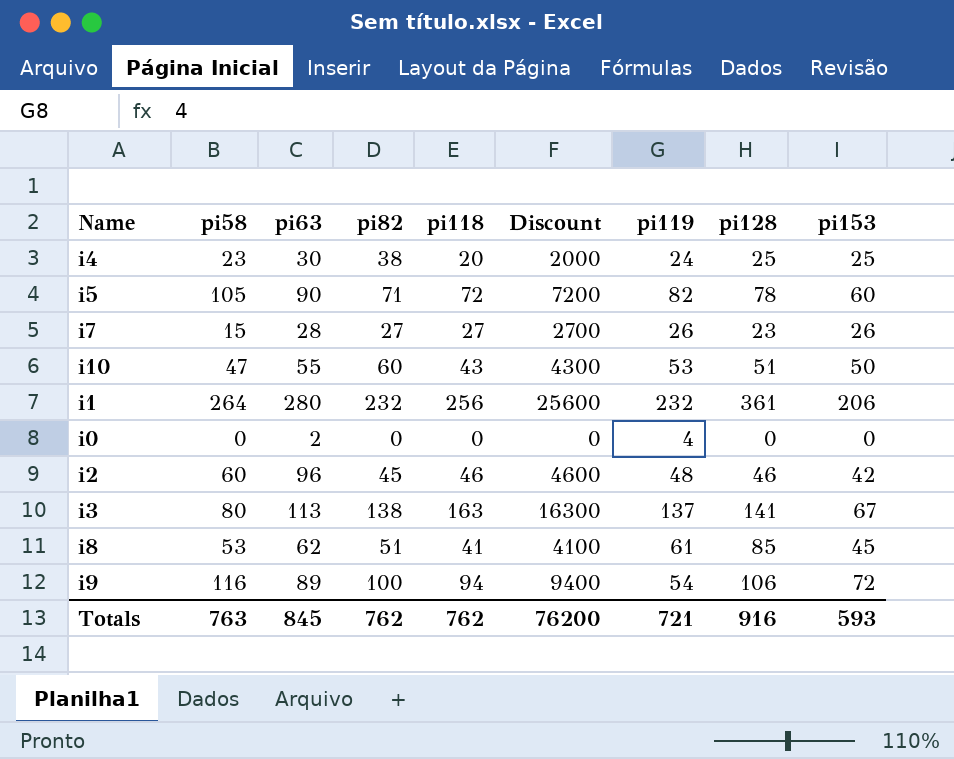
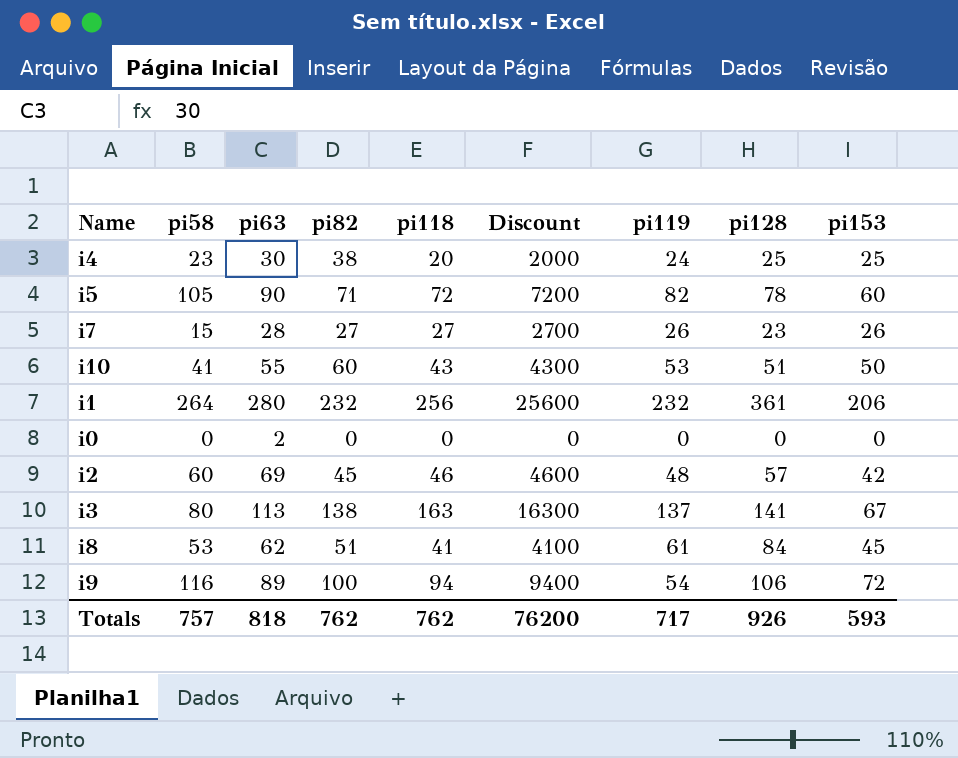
i10 | pi58: 47 -> 41
i0 | pi119: 4 -> 0
i2 | pi63: 96 -> 69
i2 | pi128: 46 -> 57
i8 | pi128: 85 -> 84
Totals | pi58: 763 -> 757
Totals | pi63: 845 -> 818
Totals | pi119: 721 -> 717
Totals | pi128: 916 -> 926

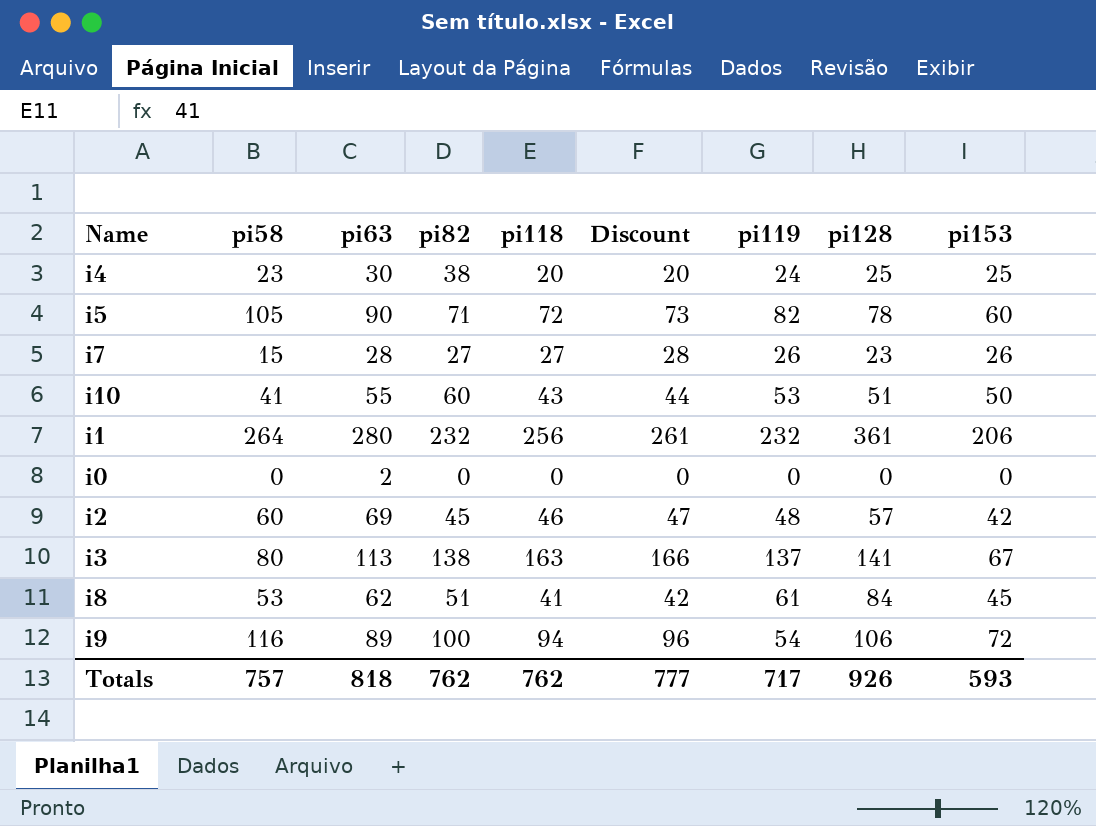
column Discount | formula: [pi118] * 100 -> [pi118] * 1.02
Totals | Discount: 76200 -> 777

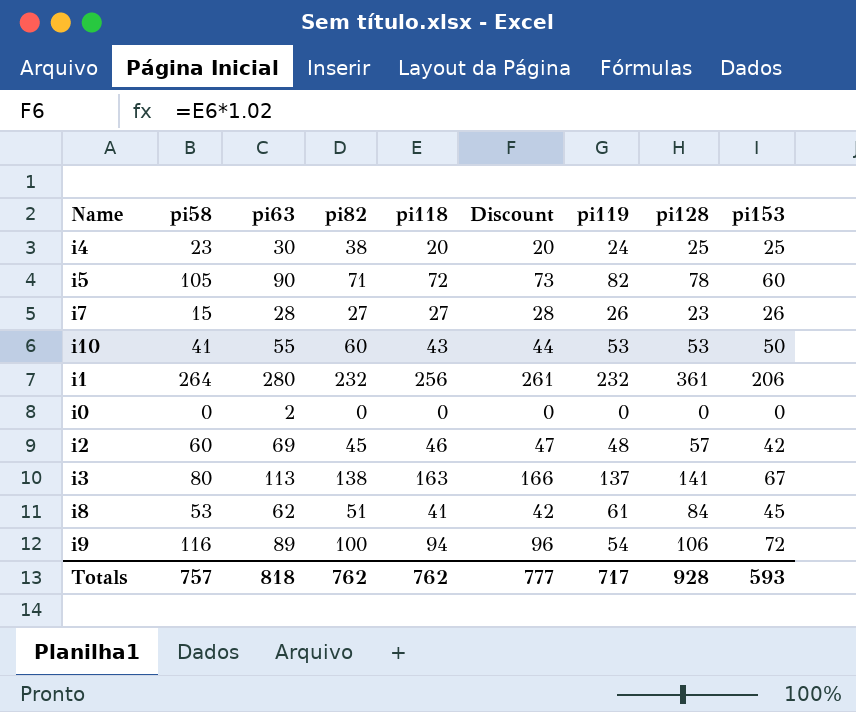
i10 | pi128: 51 -> 53
Totals | pi128: 926 -> 928

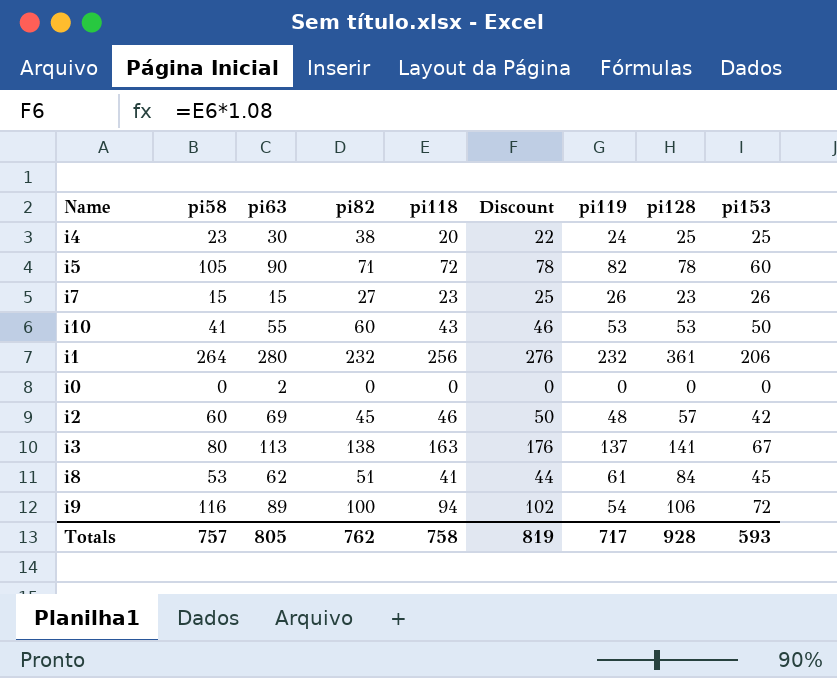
column Discount | formula: [pi118] * 1.02 -> [pi118] * 1.08
i7 | pi63: 28 -> 15
i7 | pi118: 27 -> 23
Totals | pi63: 818 -> 805
Totals | pi118: 762 -> 758
Totals | Discount: 777 -> 819

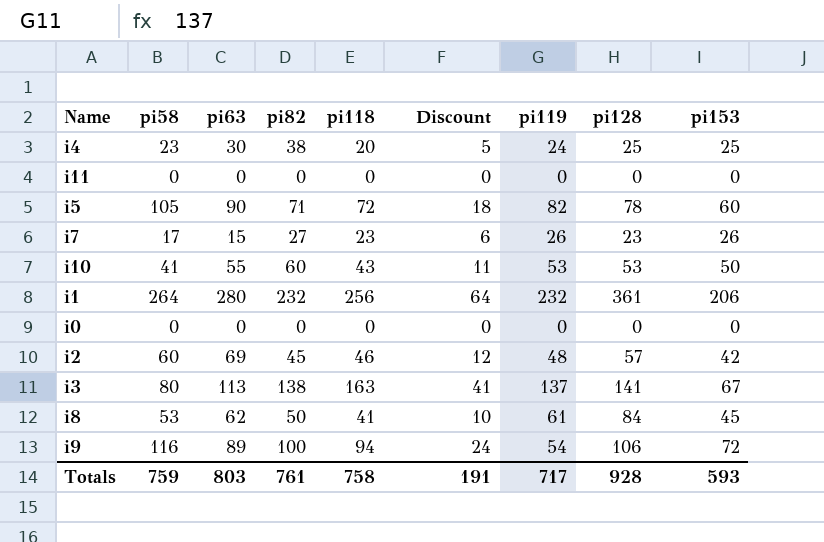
column Discount | formula: [pi118] * 1.08 -> [pi118] * 0.25
row i11: none -> 0 | 0 | 0 | 0 | 0 | 0 | 0 | 0
i7 | pi58: 15 -> 17
i0 | pi63: 2 -> 0
i8 | pi82: 51 -> 50
Totals | pi58: 757 -> 759
Totals | pi63: 805 -> 803
Totals | pi82: 762 -> 761
Totals | Discount: 819 -> 191

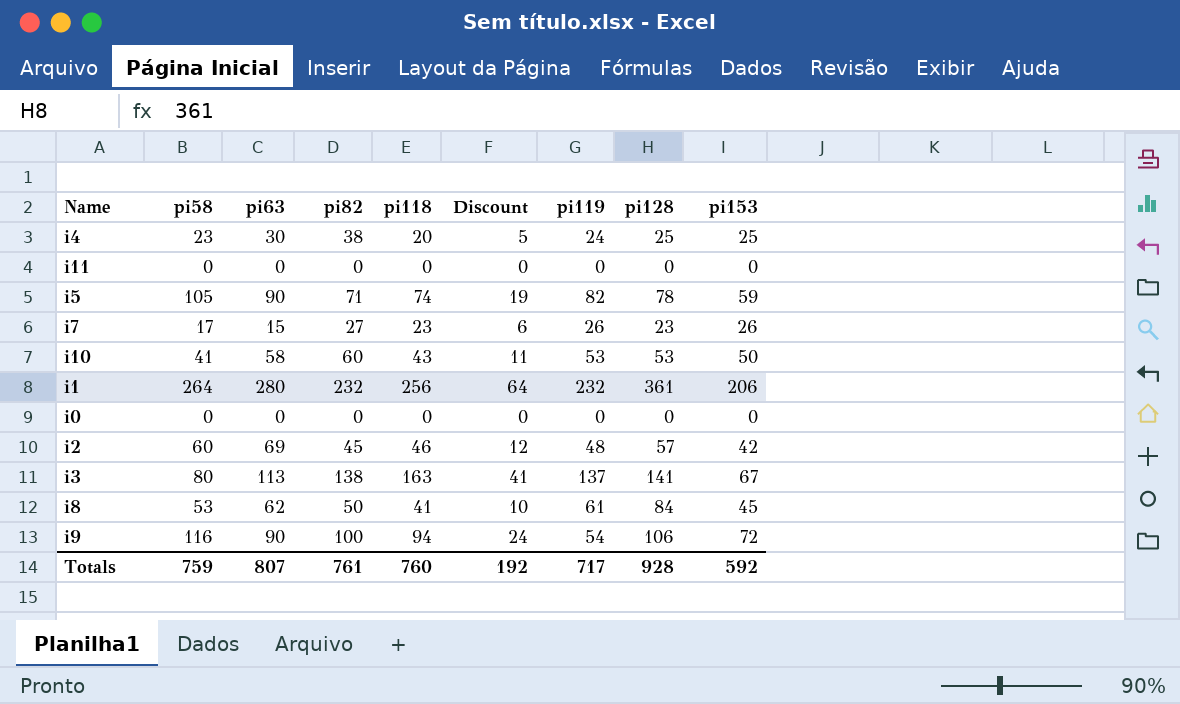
i5 | pi118: 72 -> 74
i5 | Discount: 18 -> 19
i5 | pi153: 60 -> 59
i10 | pi63: 55 -> 58
i9 | pi63: 89 -> 90
Totals | pi63: 803 -> 807
Totals | pi118: 758 -> 760
Totals | Discount: 191 -> 192
Totals | pi153: 593 -> 592

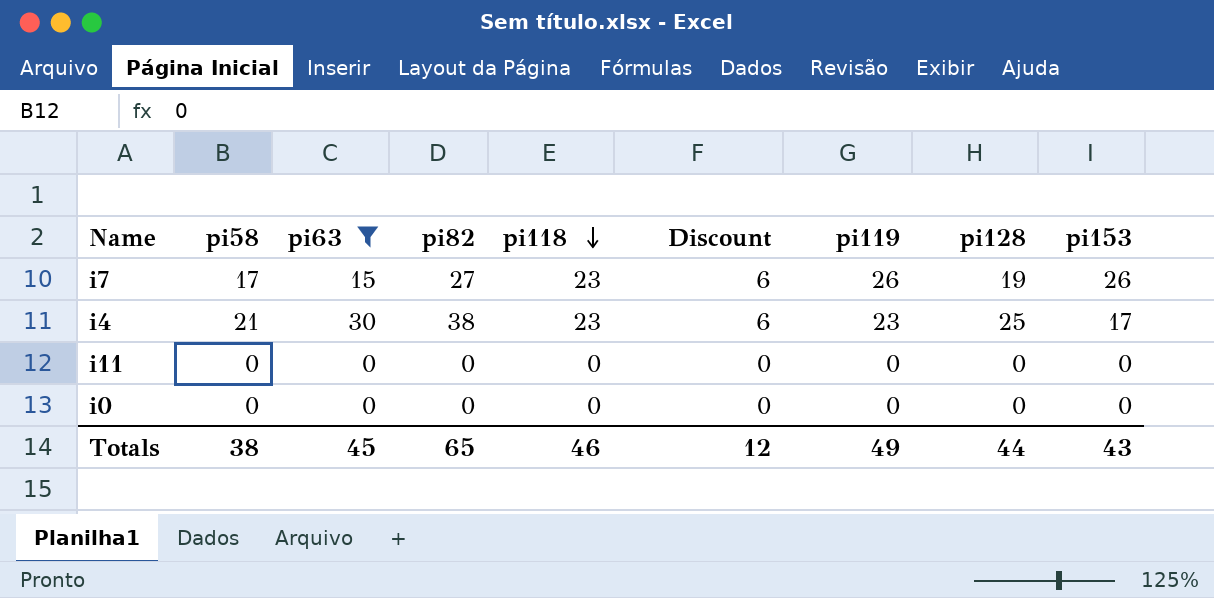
filter: none -> pi63 <= 30
row order: none -> pi118 descending
i7 | pi128: 23 -> 19
i4 | pi58: 23 -> 21
i4 | pi118: 20 -> 23
i4 | Discount: 5 -> 6
i4 | pi119: 24 -> 23
i4 | pi153: 25 -> 17
Totals | pi58: 759 -> 38
Totals | pi63: 807 -> 45
Totals | pi82: 761 -> 65
Totals | pi118: 760 -> 46
Totals | Discount: 192 -> 12
Totals | pi119: 717 -> 49
Totals | pi128: 928 -> 44
Totals | pi153: 592 -> 43

